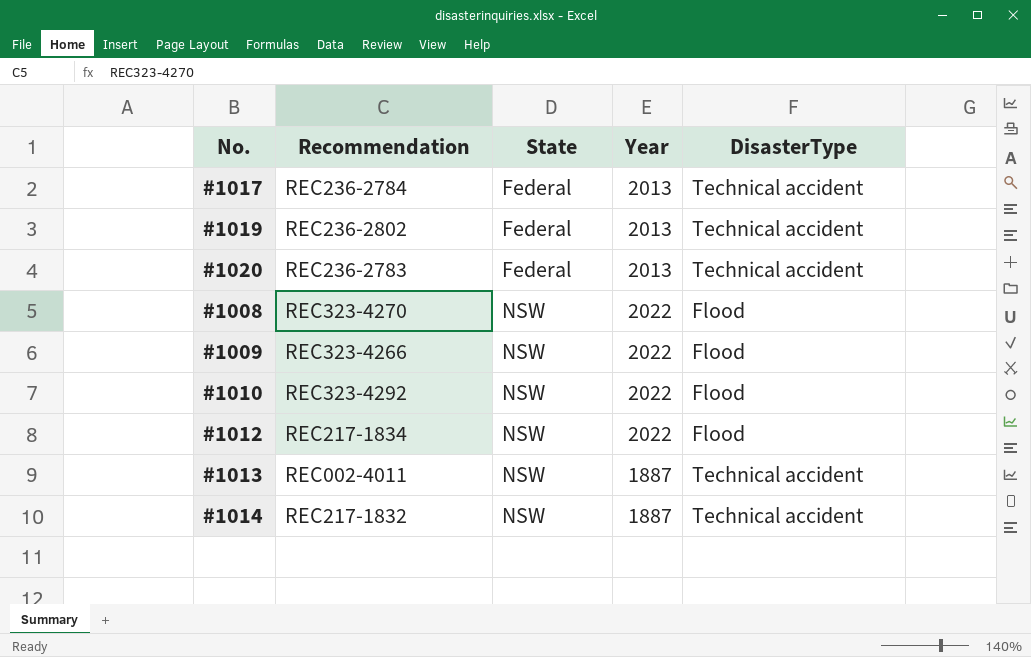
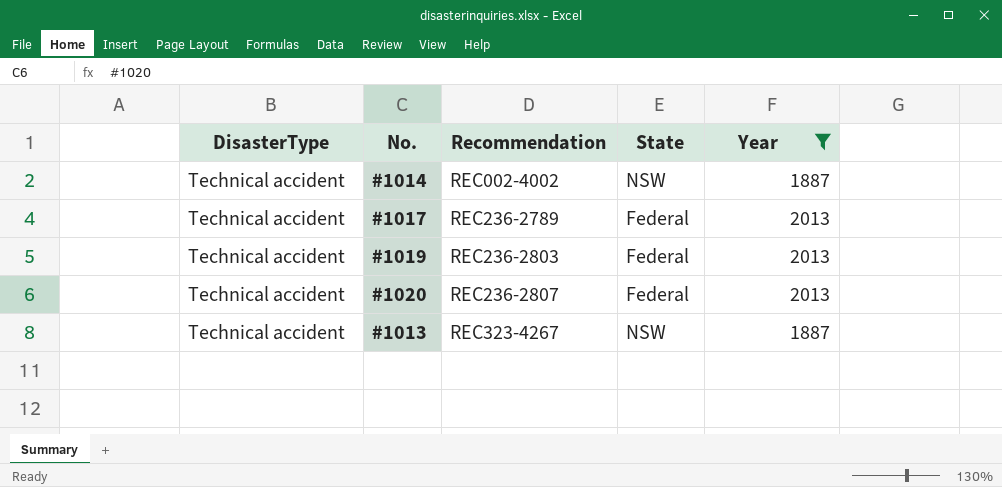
filter: none -> Year != 2022
row order: State ascending -> Recommendation ascending
column DisasterType | position: 5 -> 1
#1014 | Recommendation: REC217-1832 -> REC002-4002
#1017 | Recommendation: REC236-2784 -> REC236-2789
#1019 | Recommendation: REC236-2802 -> REC236-2803
#1020 | Recommendation: REC236-2783 -> REC236-2807
#1013 | Recommendation: REC002-4011 -> REC323-4267

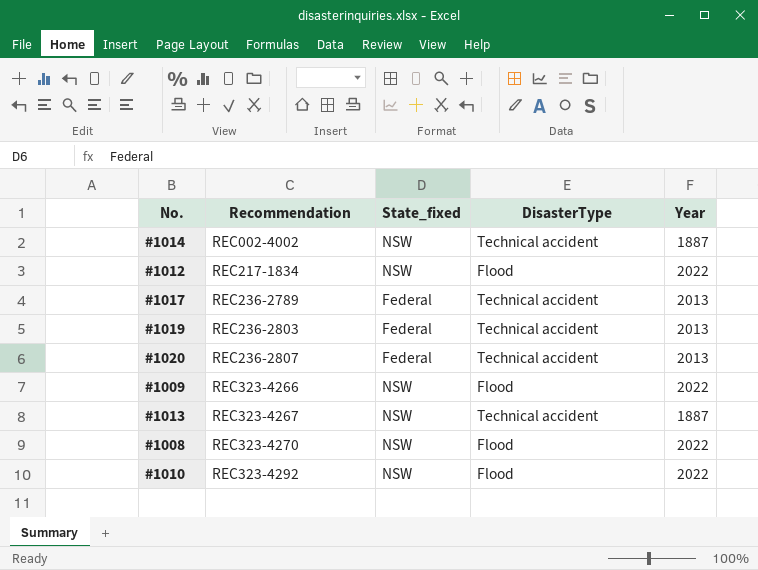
filter: Year != 2022 -> none
column name: State -> State_fixed
column DisasterType | position: 1 -> 4

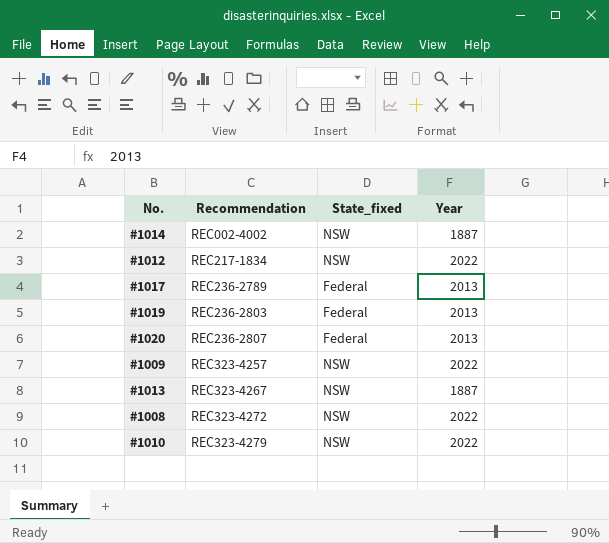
column DisasterType | position: 4 -> none
#1009 | Recommendation: REC323-4266 -> REC323-4257
#1008 | Recommendation: REC323-4270 -> REC323-4272
#1010 | Recommendation: REC323-4292 -> REC323-4279

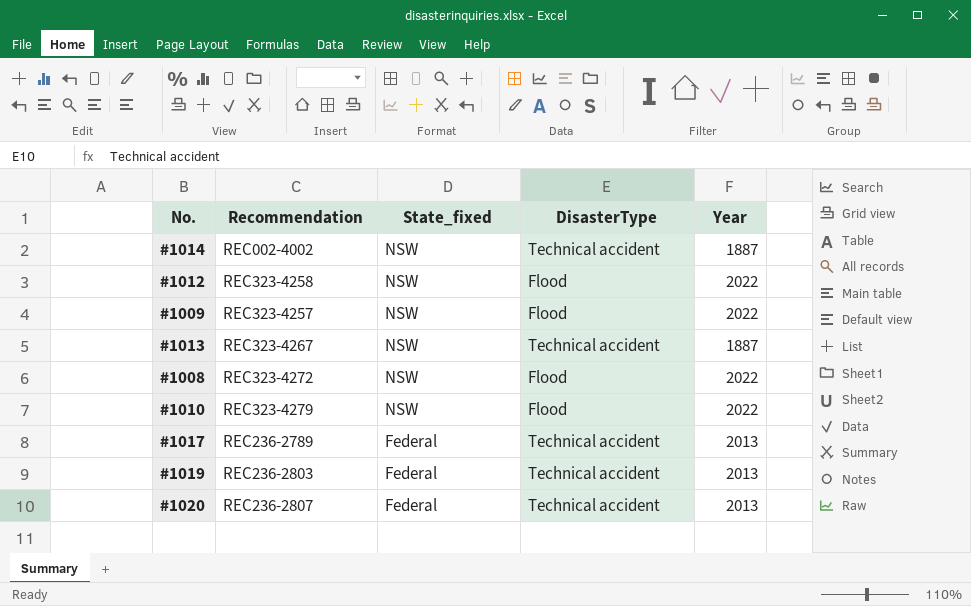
row order: Recommendation ascending -> State_fixed descending
column DisasterType | position: none -> 4
#1012 | Recommendation: REC217-1834 -> REC323-4258

